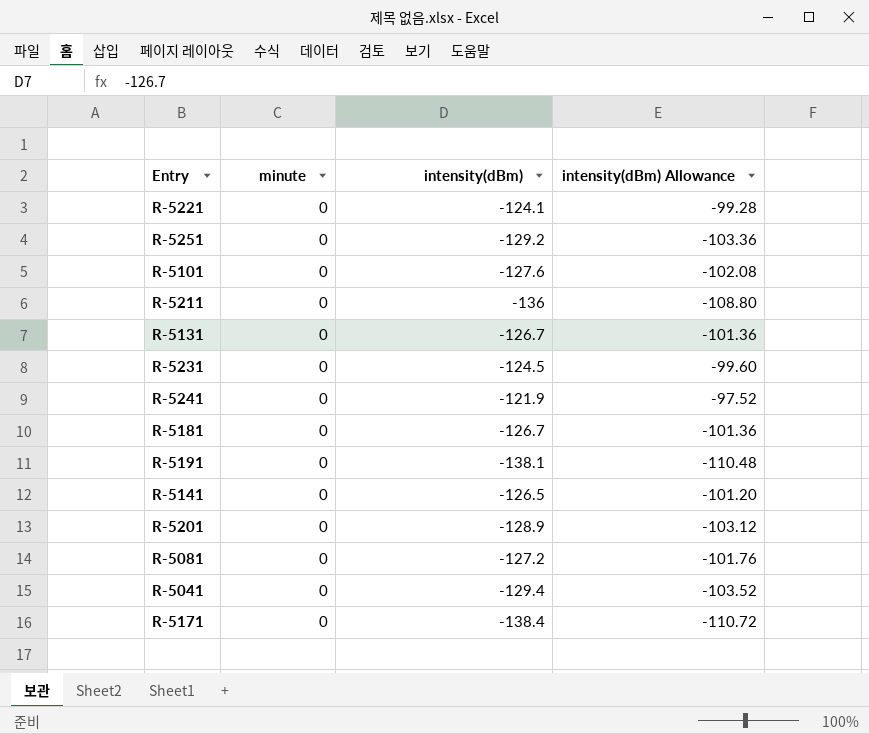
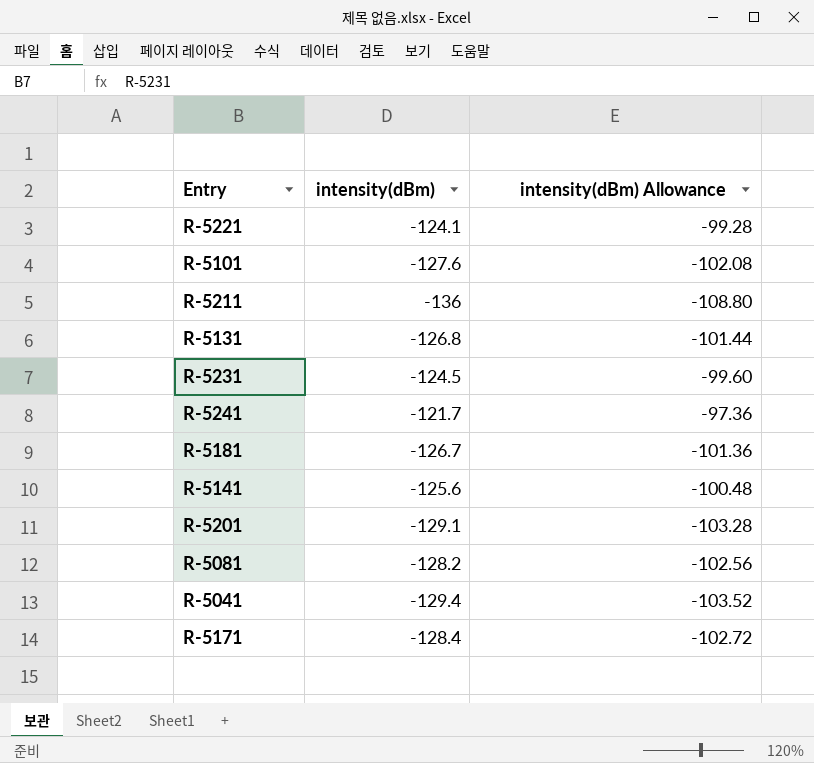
column minute | position: 2 -> none
row R-5251: 0 | -129.2 | -103.36 -> none
row R-5191: 0 | -138.1 | -110.48 -> none
R-5131 | intensity(dBm): -126.7 -> -126.8
R-5131 | intensity(dBm) Allowance: -101.36 -> -101.44
R-5241 | intensity(dBm): -121.9 -> -121.7
R-5241 | intensity(dBm) Allowance: -97.52 -> -97.36
R-5141 | intensity(dBm): -126.5 -> -125.6
R-5141 | intensity(dBm) Allowance: -101.20 -> -100.48
R-5201 | intensity(dBm): -128.9 -> -129.1
R-5201 | intensity(dBm) Allowance: -103.12 -> -103.28
R-5081 | intensity(dBm): -127.2 -> -128.2
R-5081 | intensity(dBm) Allowance: -101.76 -> -102.56
R-5171 | intensity(dBm): -138.4 -> -128.4
R-5171 | intensity(dBm) Allowance: -110.72 -> -102.72

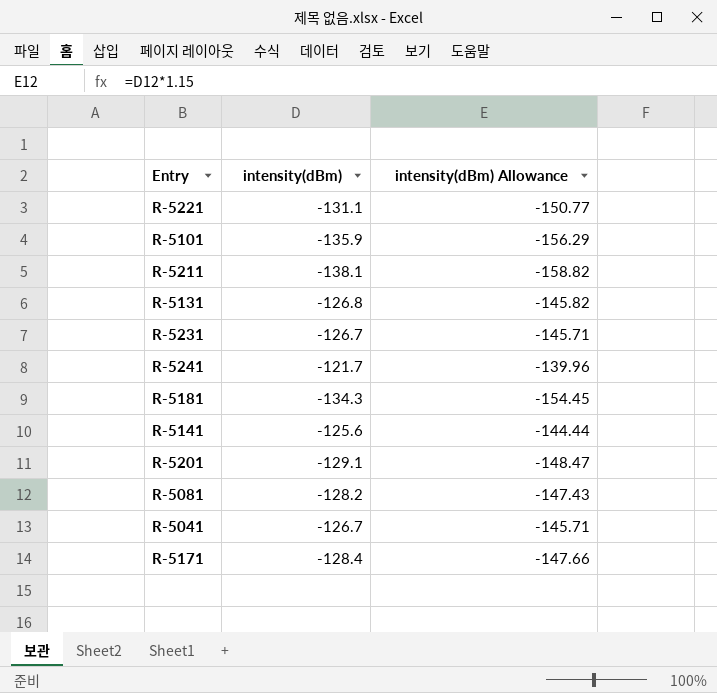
column intensity(dBm) Allowance | formula: [intensity(dBm)] * 0.8 -> [intensity(dBm)] * 1.15
R-5221 | intensity(dBm): -124.1 -> -131.1
R-5101 | intensity(dBm): -127.6 -> -135.9
R-5211 | intensity(dBm): -136 -> -138.1
R-5231 | intensity(dBm): -124.5 -> -126.7
R-5181 | intensity(dBm): -126.7 -> -134.3
R-5041 | intensity(dBm): -129.4 -> -126.7

